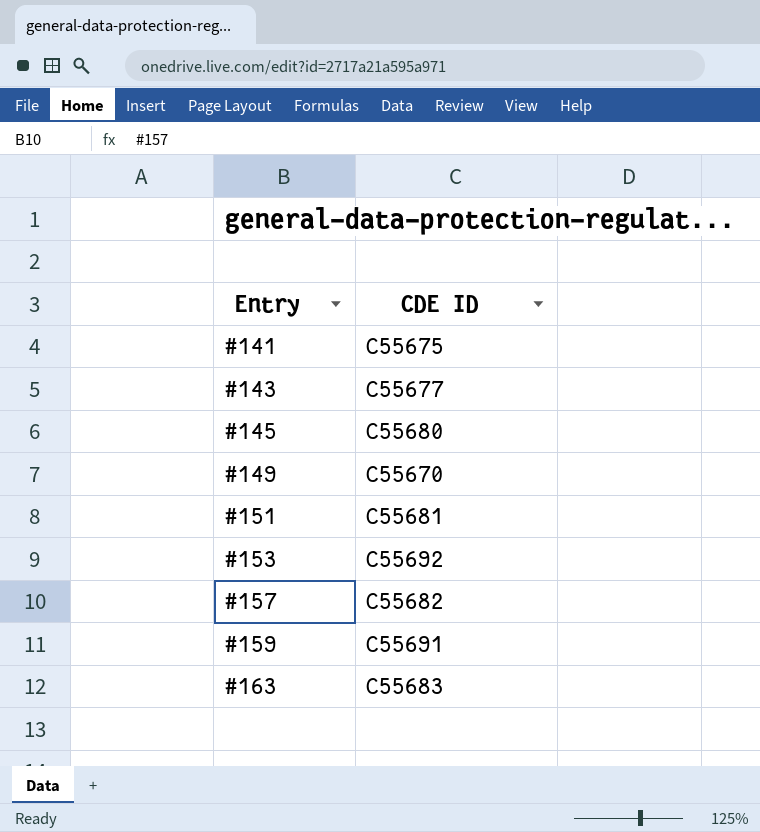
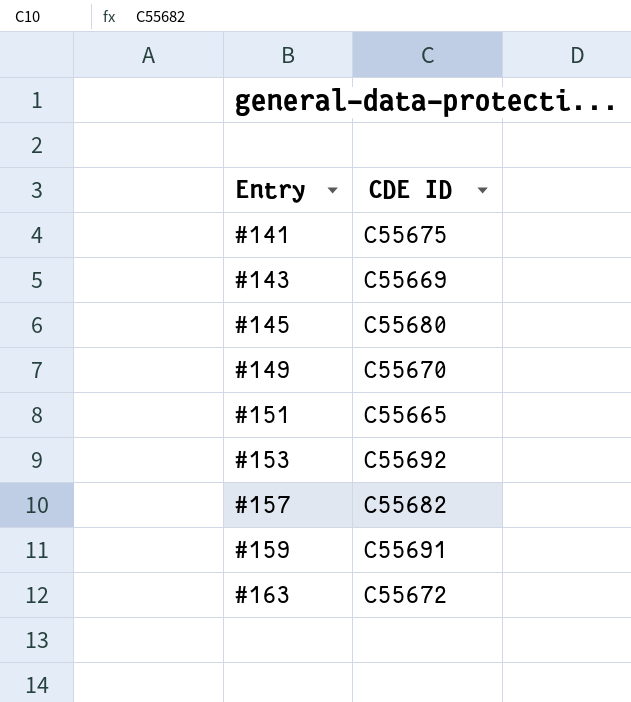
#143 | CDE ID: C55677 -> C55669
#151 | CDE ID: C55681 -> C55665
#163 | CDE ID: C55683 -> C55672

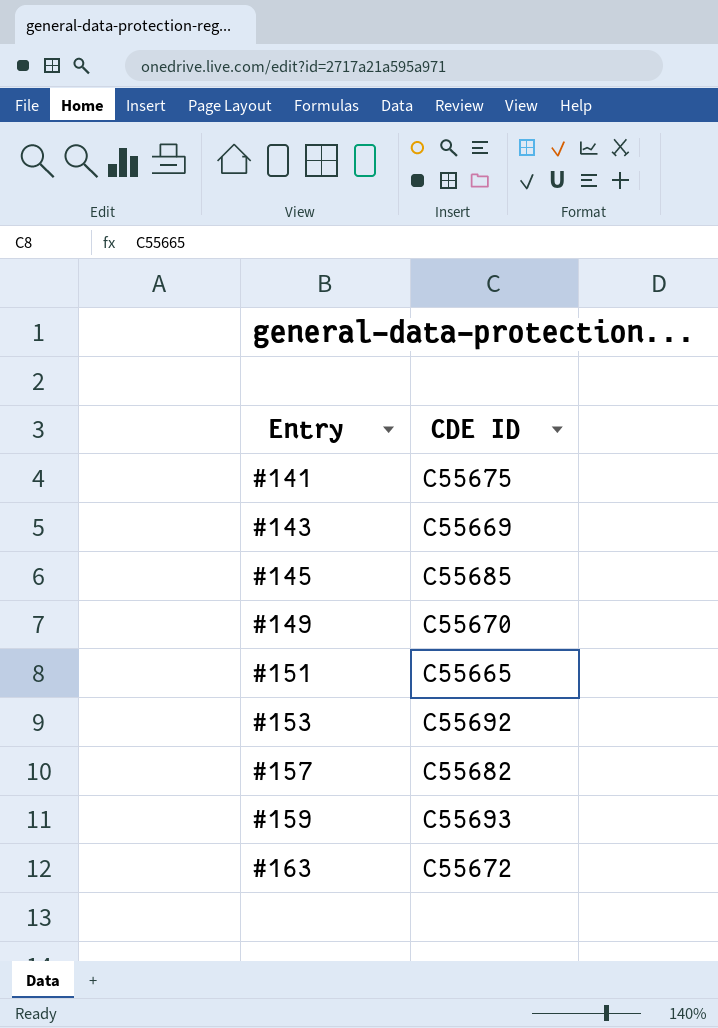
#145 | CDE ID: C55680 -> C55685
#159 | CDE ID: C55691 -> C55693

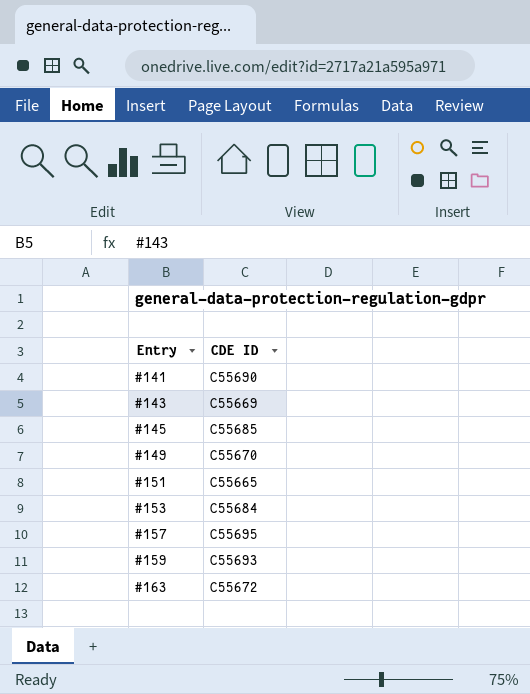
#141 | CDE ID: C55675 -> C55690
#153 | CDE ID: C55692 -> C55684
#157 | CDE ID: C55682 -> C55695

